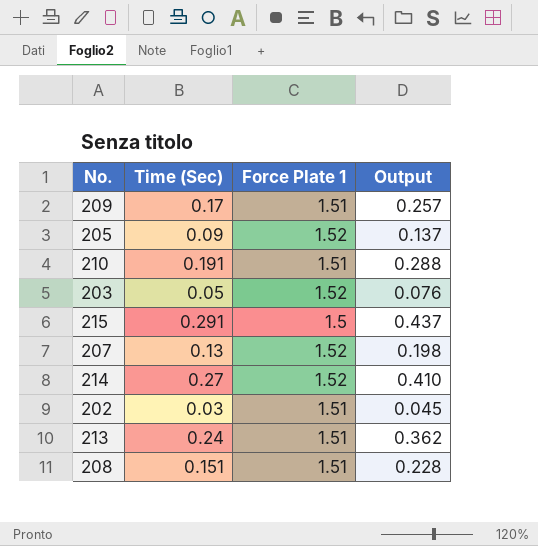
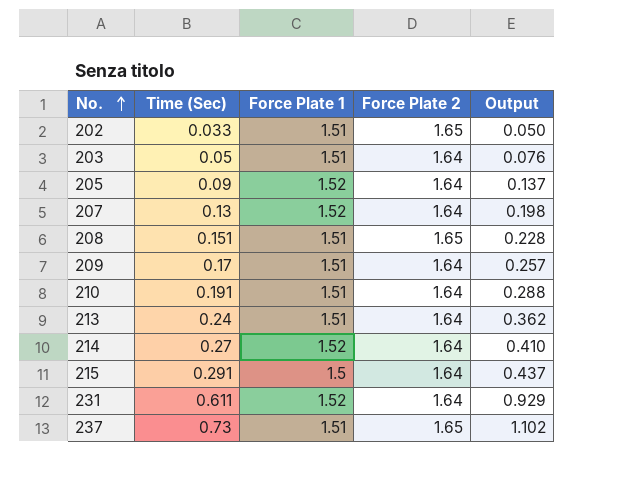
row order: none -> No. ascending
column Force Plate 2 | position: none -> 4
202 | Time (Sec): 0.03 -> 0.033
202 | Output: 0.045 -> 0.050
203 | Force Plate 1: 1.52 -> 1.51
row 231: none -> 0.611 | 1.52 | 1.64 | 0.929
row 237: none -> 0.73 | 1.51 | 1.65 | 1.102

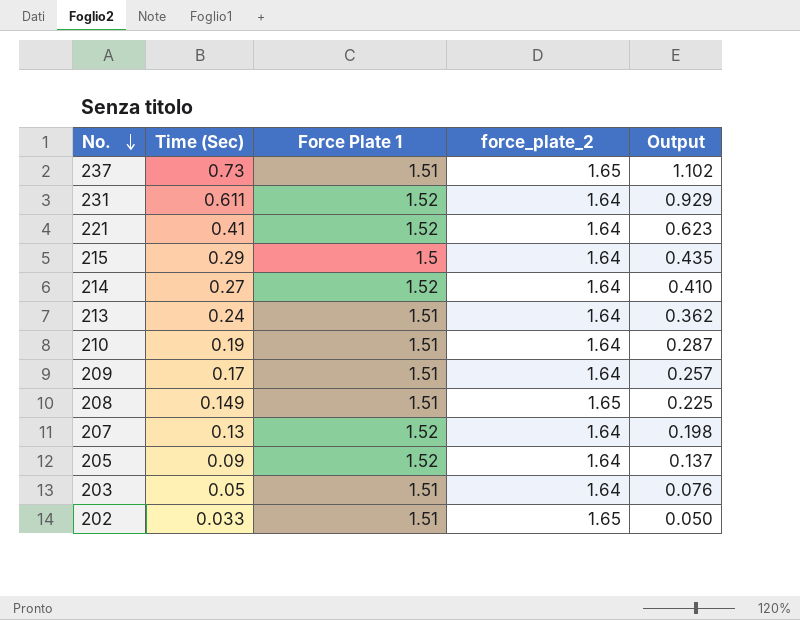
row order: No. ascending -> No. descending
column name: Force Plate 2 -> force_plate_2
row 221: none -> 0.41 | 1.52 | 1.64 | 0.623
215 | Time (Sec): 0.291 -> 0.29
215 | Output: 0.437 -> 0.435
210 | Time (Sec): 0.191 -> 0.19
210 | Output: 0.288 -> 0.287
208 | Time (Sec): 0.151 -> 0.149
208 | Output: 0.228 -> 0.225

